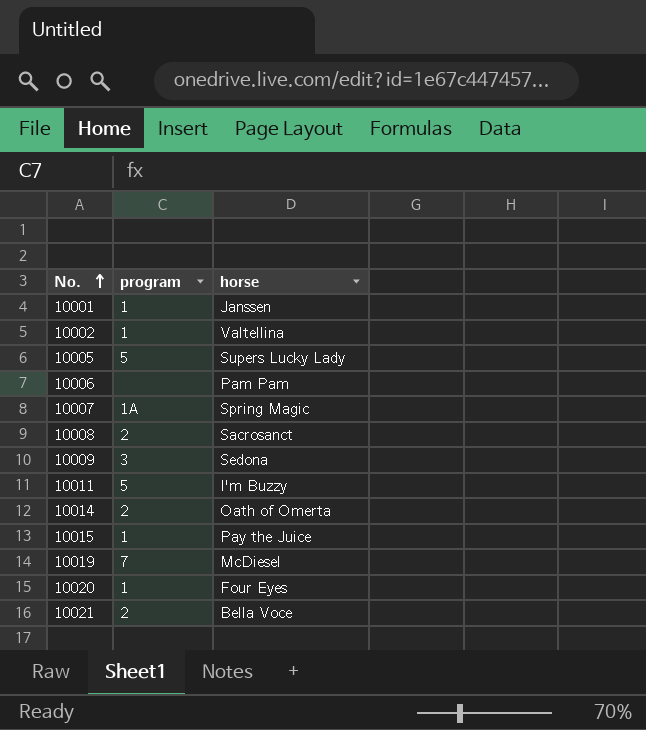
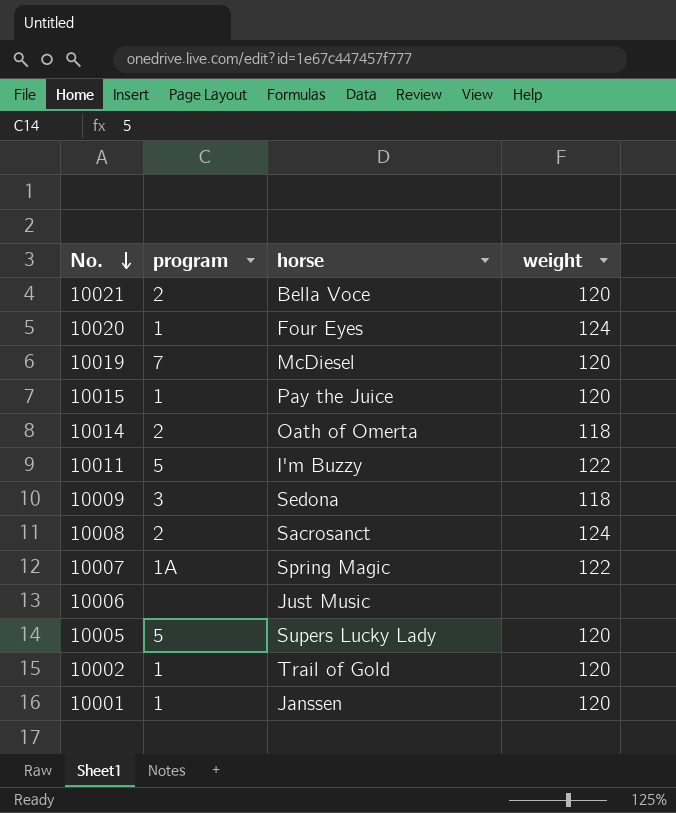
row order: No. ascending -> No. descending
column weight | position: none -> 4
10006 | horse: Pam Pam -> Just Music
10002 | horse: Valtellina -> Trail of Gold

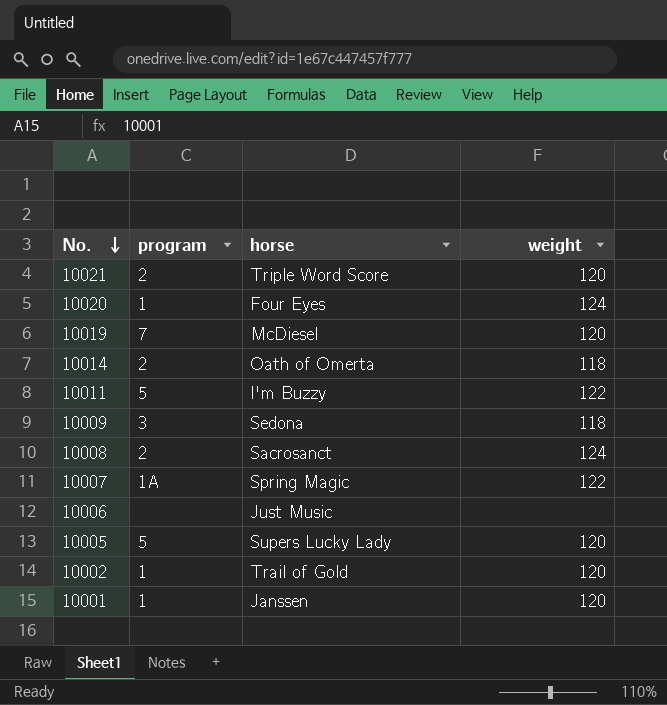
row 10015: 1 | Pay the Juice | 120 -> none
10021 | horse: Bella Voce -> Triple Word Score

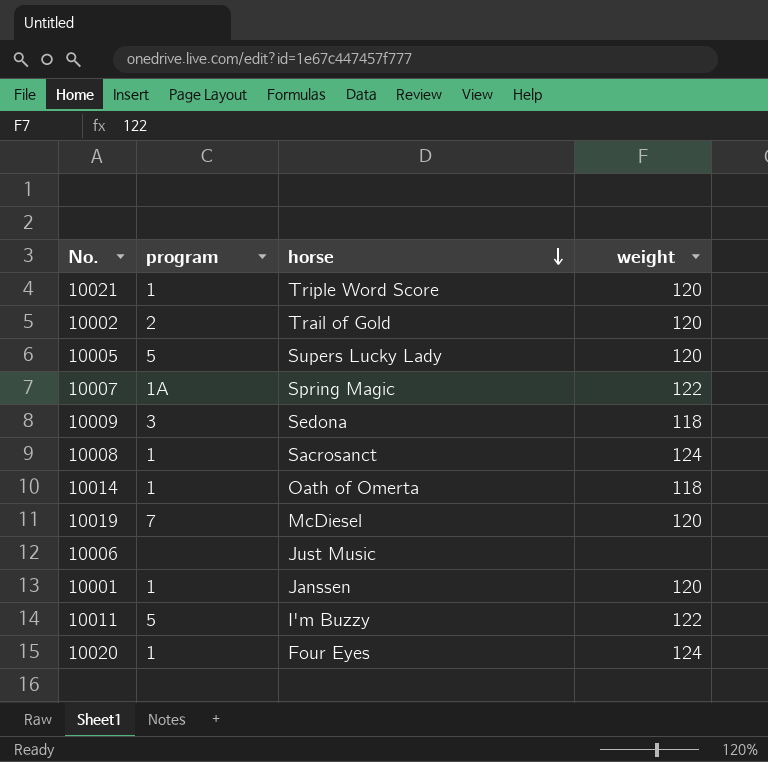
row order: No. descending -> horse descending
10021 | program: 2 -> 1
10002 | program: 1 -> 2
10008 | program: 2 -> 1
10014 | program: 2 -> 1

